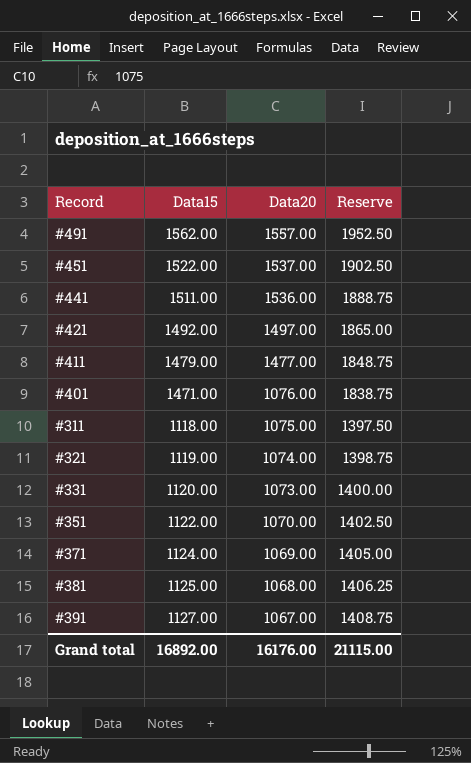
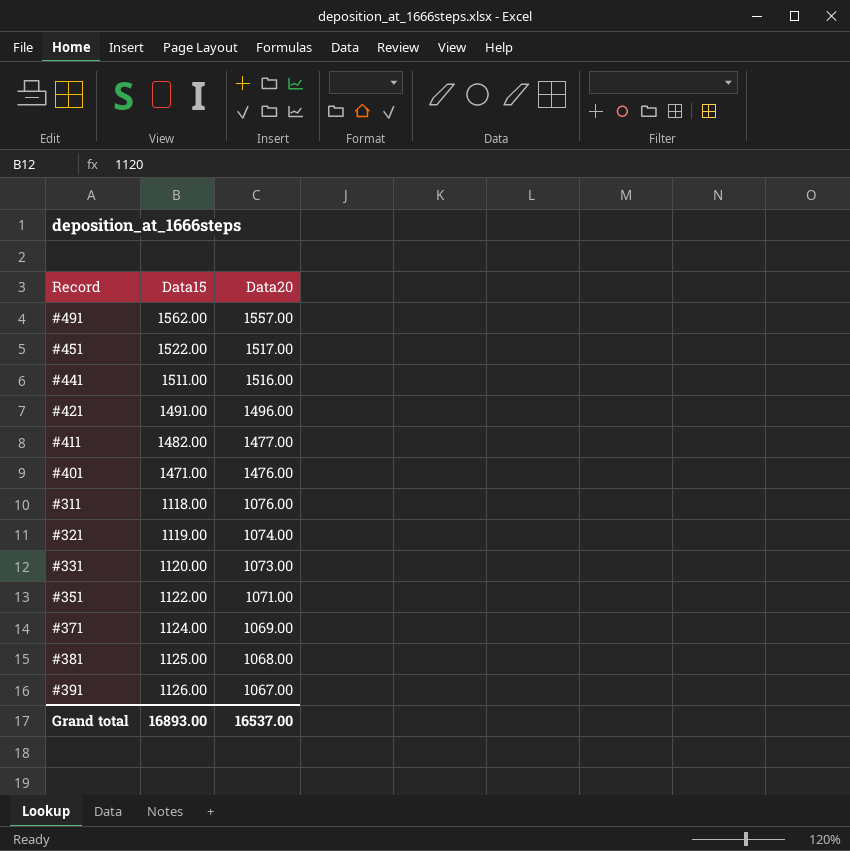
column Reserve | formula: [Data15] * 1.25 -> none
#451 | Data20: 1537.00 -> 1517.00
#441 | Data20: 1536.00 -> 1516.00
#421 | Data15: 1492.00 -> 1491.00
#421 | Data20: 1497.00 -> 1496.00
#411 | Data15: 1479.00 -> 1482.00
#401 | Data20: 1076.00 -> 1476.00
#311 | Data20: 1075.00 -> 1076.00
#351 | Data20: 1070.00 -> 1071.00
#391 | Data15: 1127.00 -> 1126.00
Grand total | Data15: 16892.00 -> 16893.00
Grand total | Data20: 16176.00 -> 16537.00

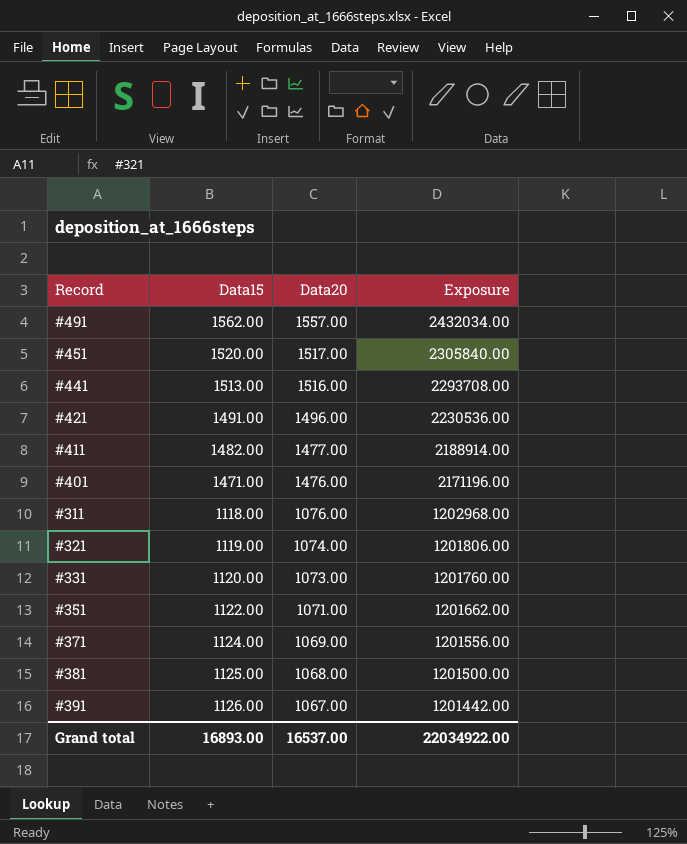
column Exposure | formula: none -> [Data15] * [Data20]
#451 | Data15: 1522.00 -> 1520.00
#441 | Data15: 1511.00 -> 1513.00

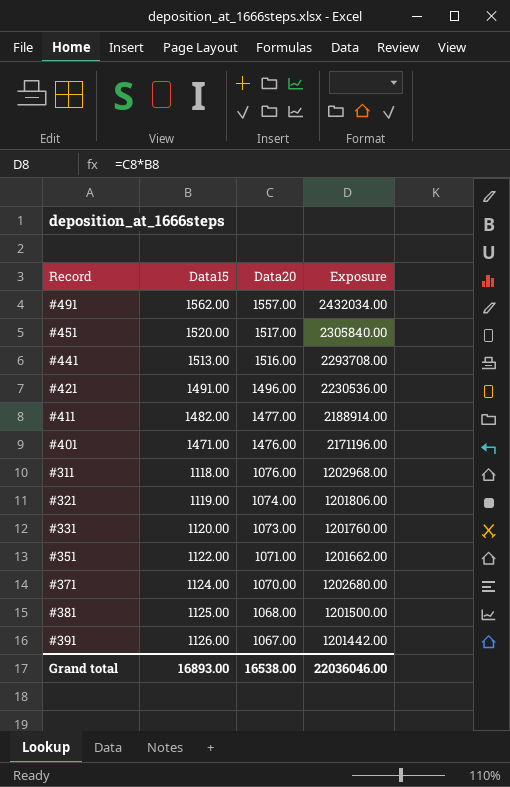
#371 | Data20: 1069.00 -> 1070.00
#371 | Exposure: 1201556.00 -> 1202680.00
Grand total | Data20: 16537.00 -> 16538.00
Grand total | Exposure: 22034922.00 -> 22036046.00

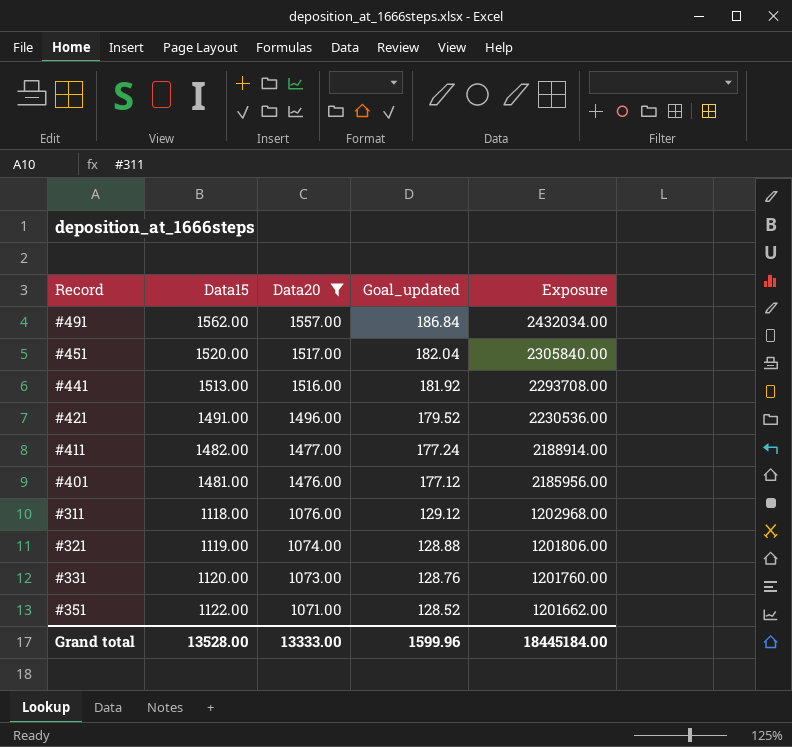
filter: none -> Data20 >= 1071.00
column Goal_updated | formula: none -> [Data20] * 0.12
#401 | Data15: 1471.00 -> 1481.00
#401 | Exposure: 2171196.00 -> 2185956.00
Grand total | Data15: 16893.00 -> 13528.00
Grand total | Data20: 16538.00 -> 13333.00
Grand total | Exposure: 22036046.00 -> 18445184.00

